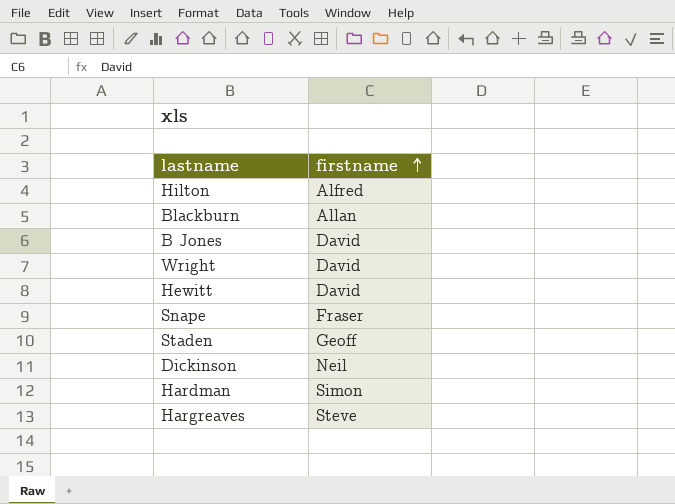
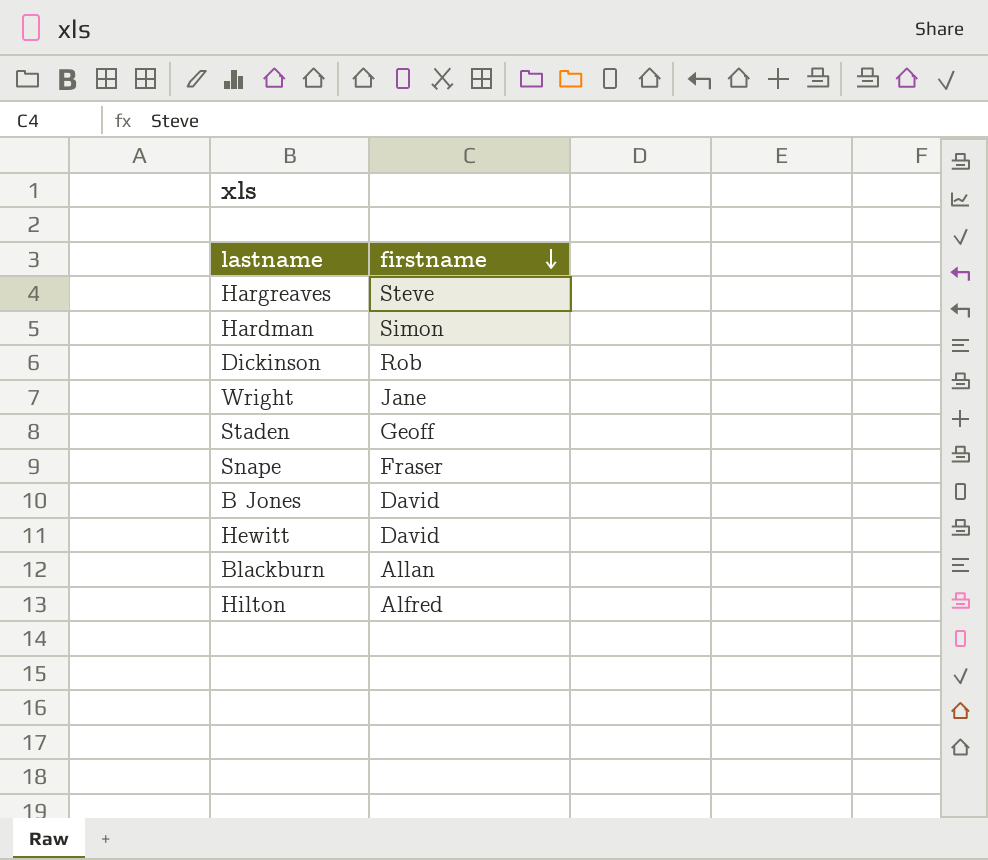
row order: firstname ascending -> firstname descending
Dickinson | firstname: Neil -> Rob
Wright | firstname: David -> Jane

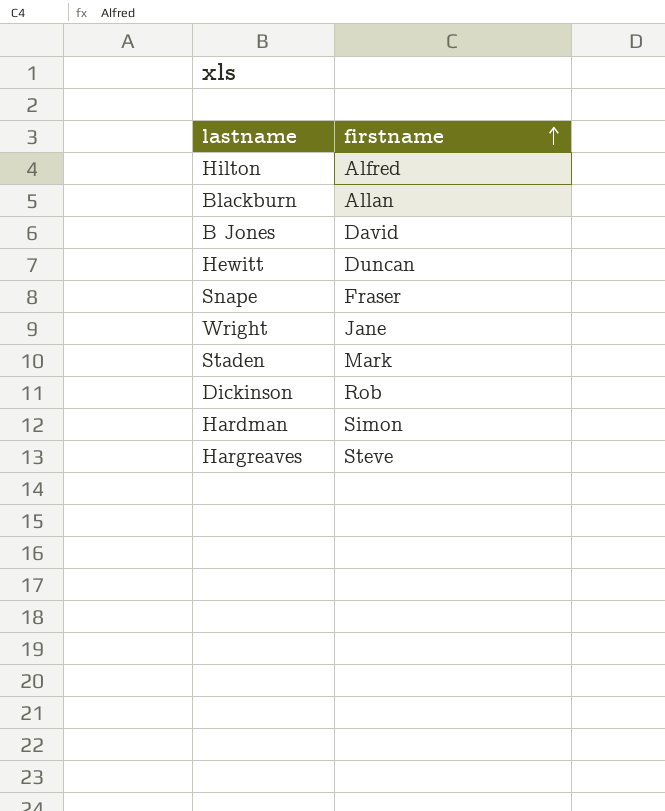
row order: firstname descending -> firstname ascending
Hewitt | firstname: David -> Duncan
Staden | firstname: Geoff -> Mark

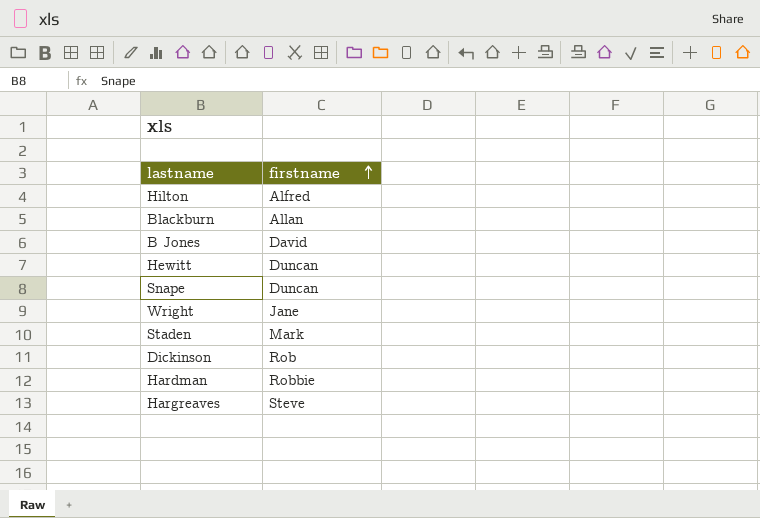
Snape | firstname: Fraser -> Duncan
Hardman | firstname: Simon -> Robbie

